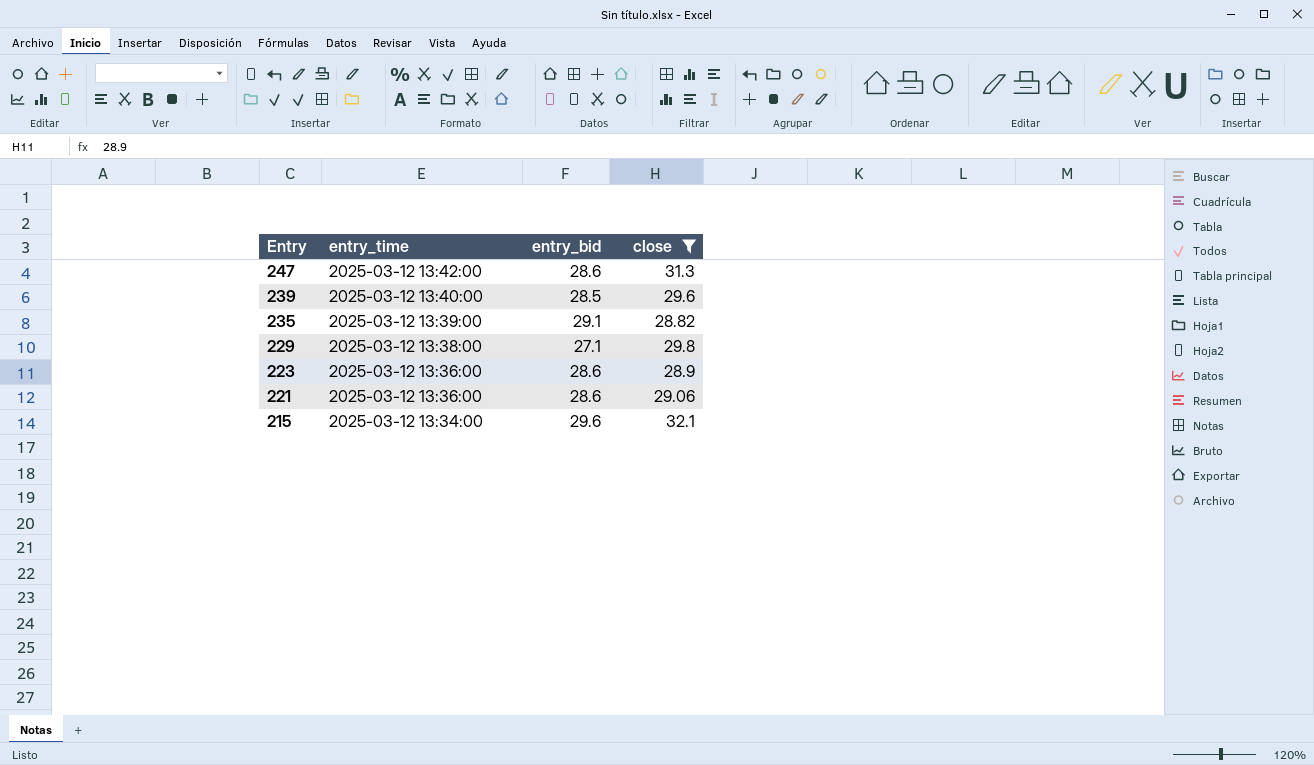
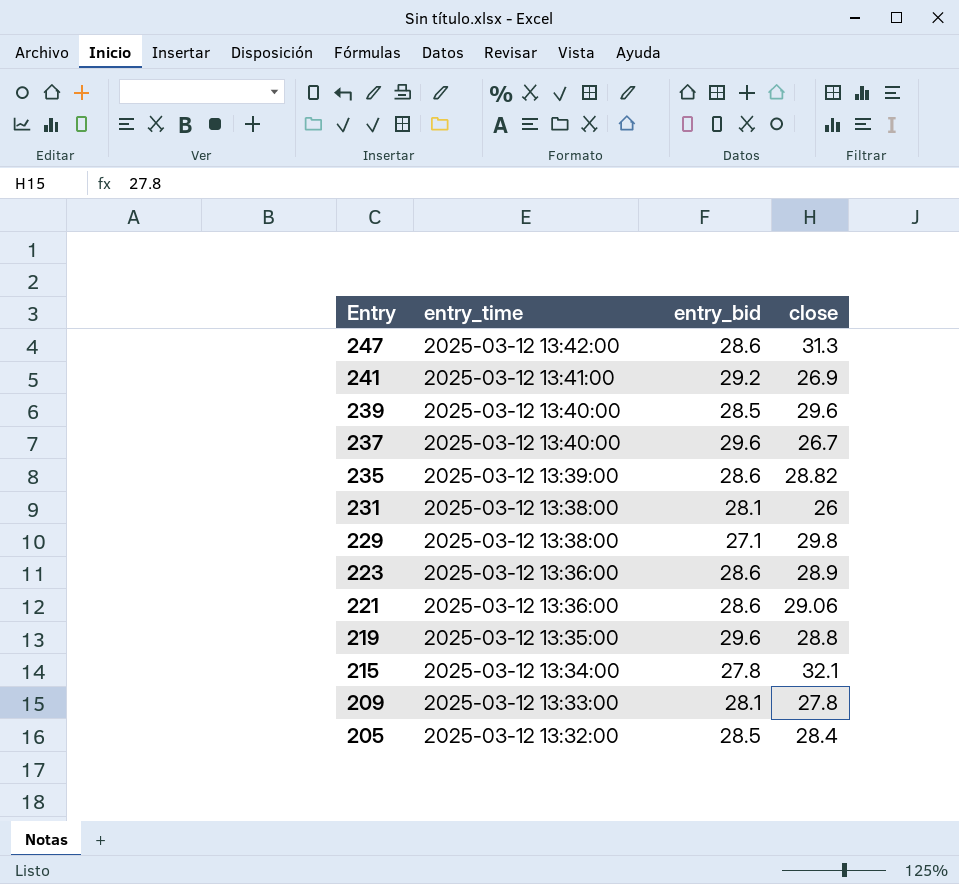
filter: close >= 28.82 -> none
235 | entry_bid: 29.1 -> 28.6
215 | entry_bid: 29.6 -> 27.8

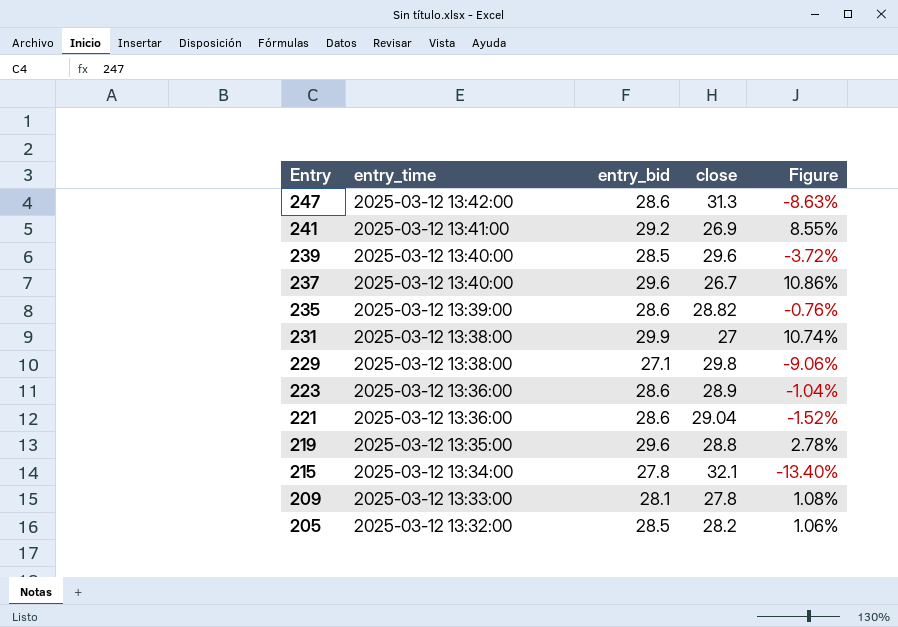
column Figure | formula: none -> ([entry_bid] - [close]) / [close]
231 | entry_bid: 28.1 -> 29.9
231 | close: 26 -> 27
221 | close: 29.06 -> 29.04
205 | close: 28.4 -> 28.2

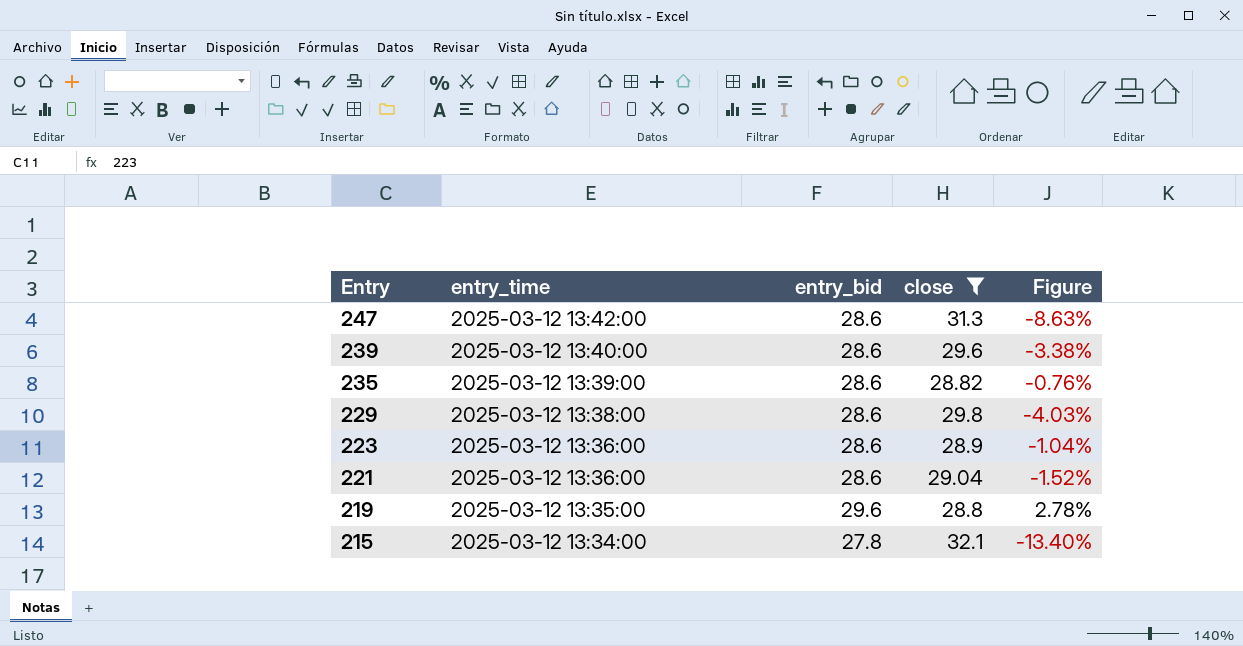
filter: none -> close >= 28.8
239 | entry_bid: 28.5 -> 28.6
239 | Figure: -3.72% -> -3.38%
229 | entry_bid: 27.1 -> 28.6
229 | Figure: -9.06% -> -4.03%

